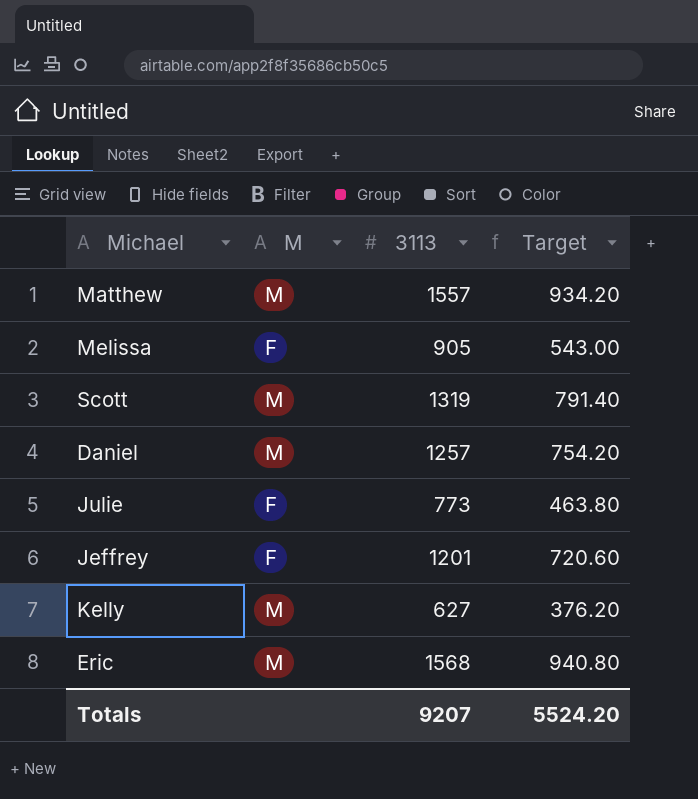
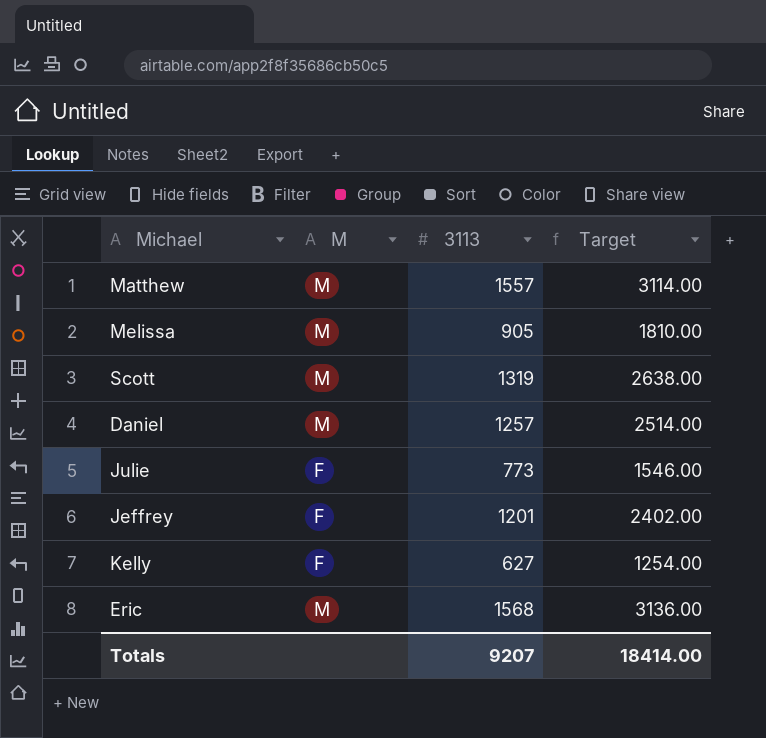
column Target | formula: [3113] * 0.6 -> [3113] * 2
Melissa | M: F -> M
Kelly | M: M -> F
Totals | Target: 5524.20 -> 18414.00

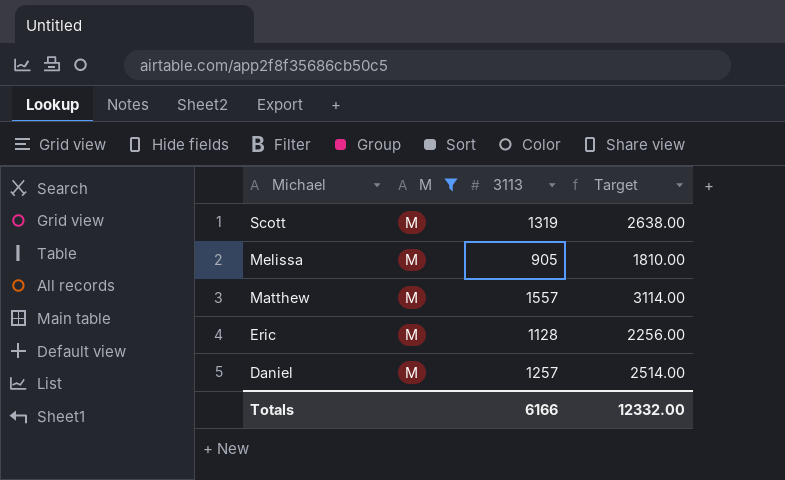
filter: none -> M = M
row order: none -> Michael descending
Eric | 3113: 1568 -> 1128
Eric | Target: 3136.00 -> 2256.00
Totals | 3113: 9207 -> 6166
Totals | Target: 18414.00 -> 12332.00

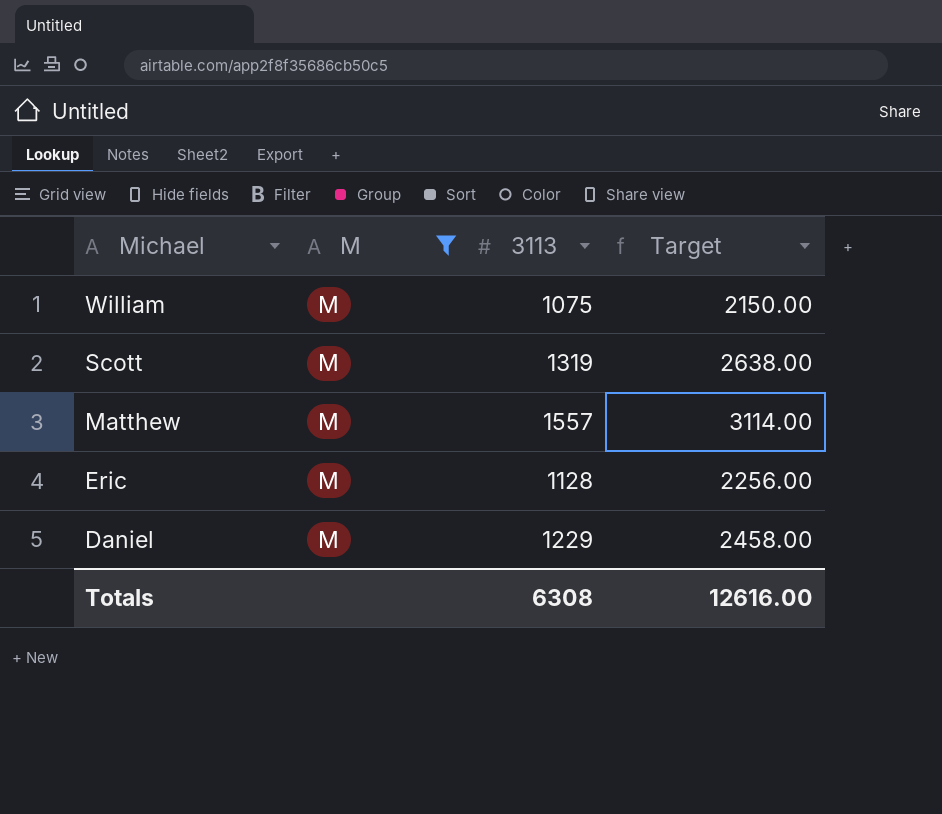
row Melissa: M | 905 | 1810.00 -> none
row William: none -> M | 1075 | 2150.00
Daniel | 3113: 1257 -> 1229
Daniel | Target: 2514.00 -> 2458.00
Totals | 3113: 6166 -> 6308
Totals | Target: 12332.00 -> 12616.00

